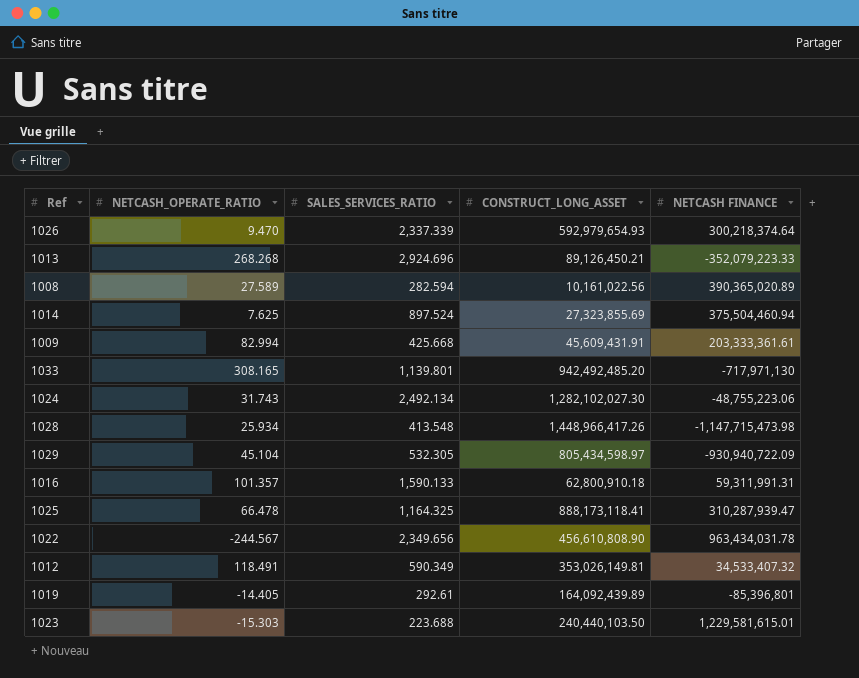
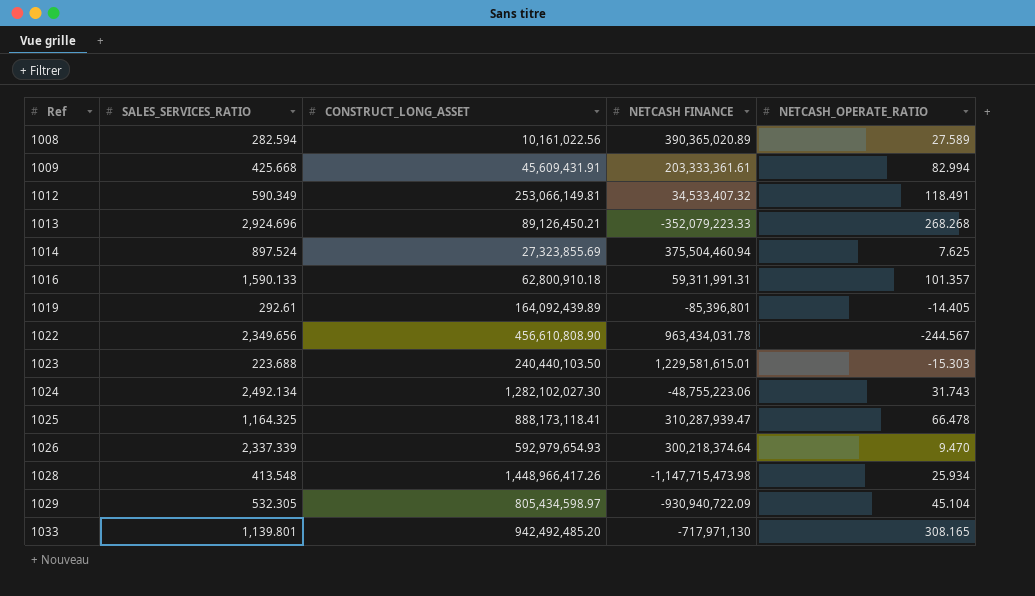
row order: none -> Ref ascending
column NETCASH_OPERATE_RATIO | position: 2 -> 5
1012 | CONSTRUCT_LONG_ASSET: 353,026,149.81 -> 253,066,149.81

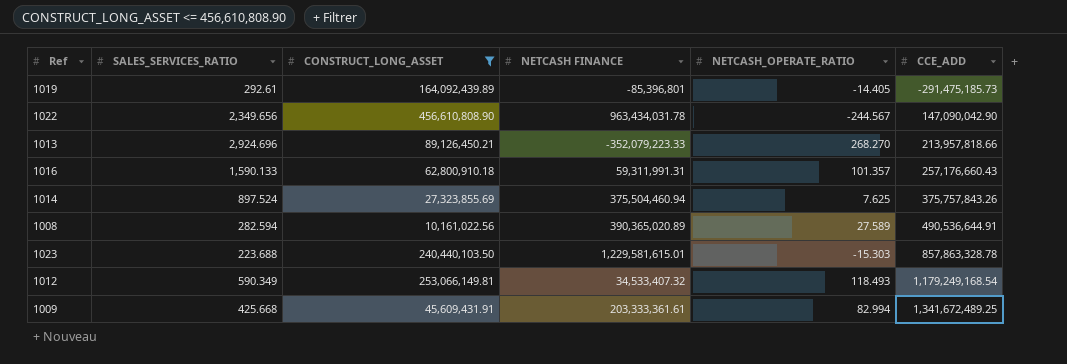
filter: none -> CONSTRUCT_LONG_ASSET <= 456,610,808.90
row order: Ref ascending -> CCE_ADD ascending
column CCE_ADD | position: none -> 6
1013 | NETCASH_OPERATE_RATIO: 268.268 -> 268.270
1012 | NETCASH_OPERATE_RATIO: 118.491 -> 118.493

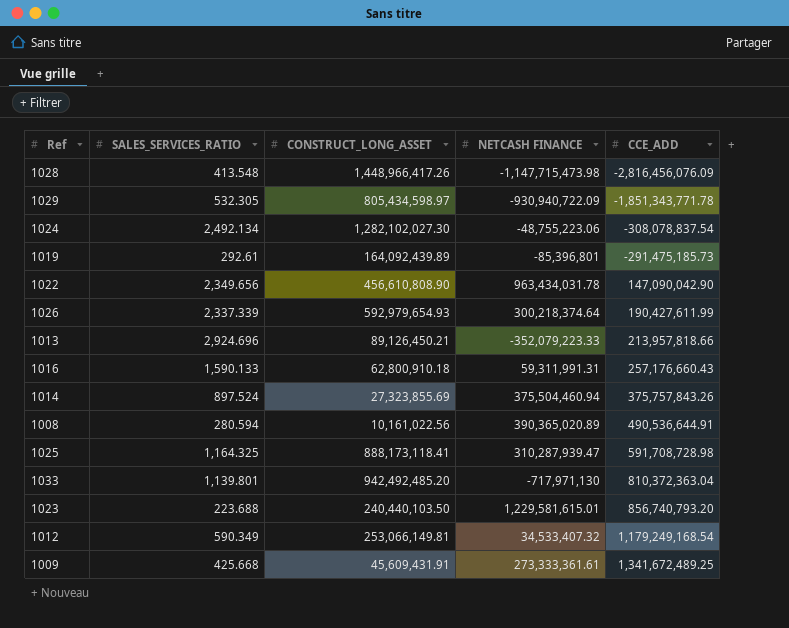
filter: CONSTRUCT_LONG_ASSET <= 456,610,808.90 -> none
column NETCASH_OPERATE_RATIO | position: 5 -> none
1008 | SALES_SERVICES_RATIO: 282.594 -> 280.594
1023 | CCE_ADD: 857,863,328.78 -> 856,740,793.20
1009 | NETCASH FINANCE: 203,333,361.61 -> 273,333,361.61

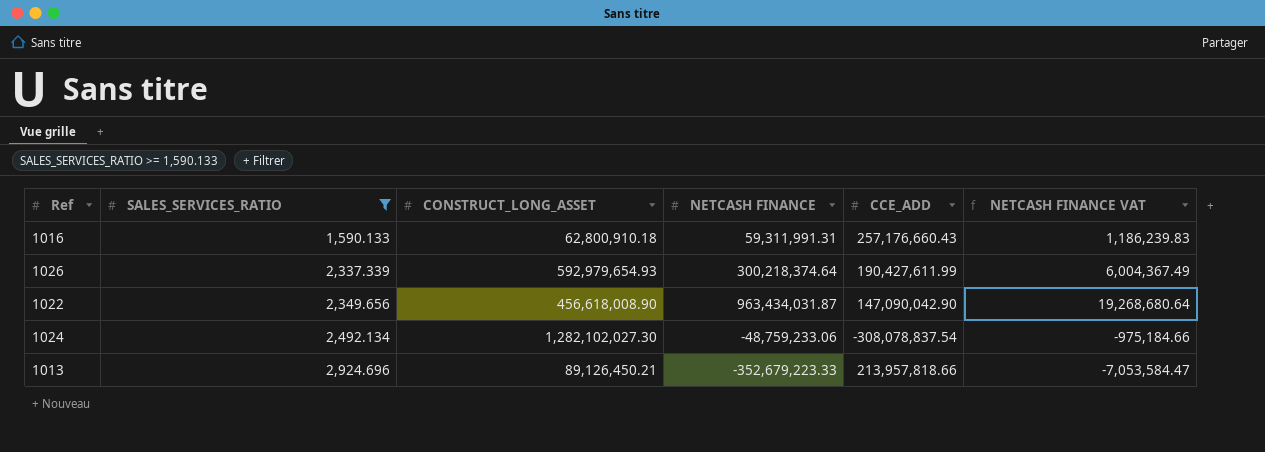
filter: none -> SALES_SERVICES_RATIO >= 1,590.133
row order: CCE_ADD ascending -> SALES_SERVICES_RATIO ascending
column NETCASH FINANCE VAT | formula: none -> [NETCASH FINANCE] * 0.02
1022 | CONSTRUCT_LONG_ASSET: 456,610,808.90 -> 456,618,008.90
1022 | NETCASH FINANCE: 963,434,031.78 -> 963,434,031.87
1024 | NETCASH FINANCE: -48,755,223.06 -> -48,759,233.06
1013 | NETCASH FINANCE: -352,079,223.33 -> -352,679,223.33

